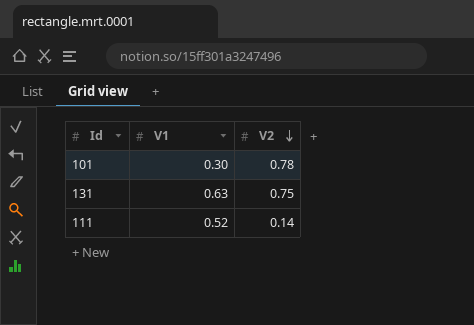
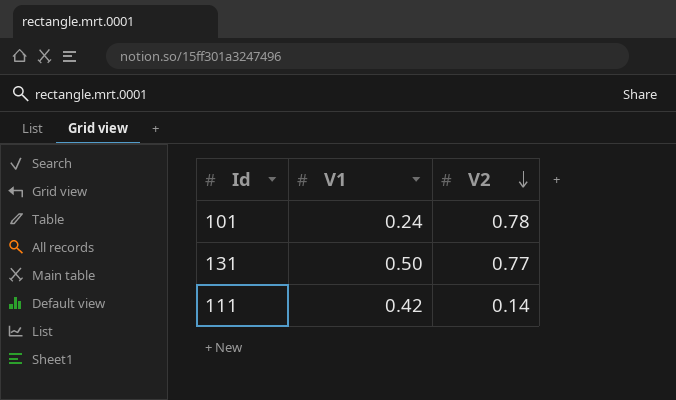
101 | V1: 0.30 -> 0.24
131 | V1: 0.63 -> 0.50
131 | V2: 0.75 -> 0.77
111 | V1: 0.52 -> 0.42

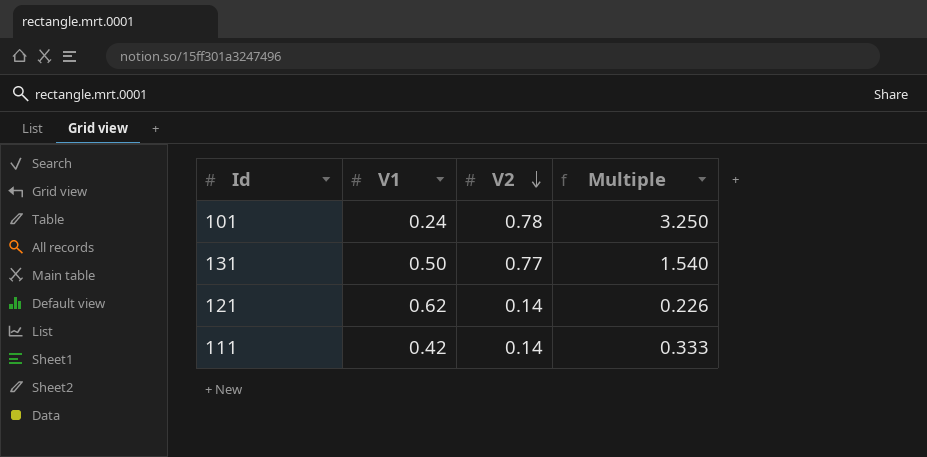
column Multiple | formula: none -> [V2] / [V1]
row 121: none -> 0.62 | 0.14 | 0.226

